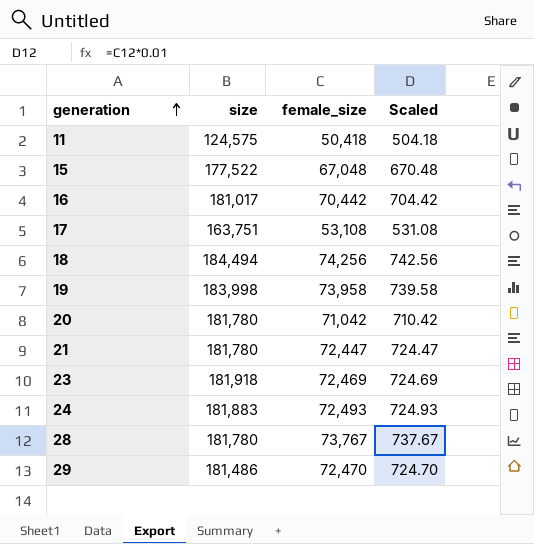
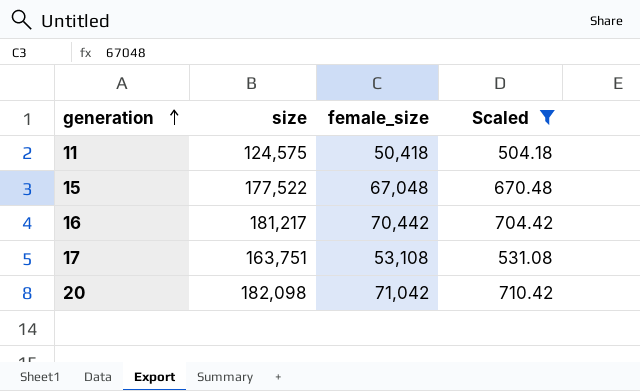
filter: none -> Scaled <= 710.42
16 | size: 181,017 -> 181,217
20 | size: 181,780 -> 182,098

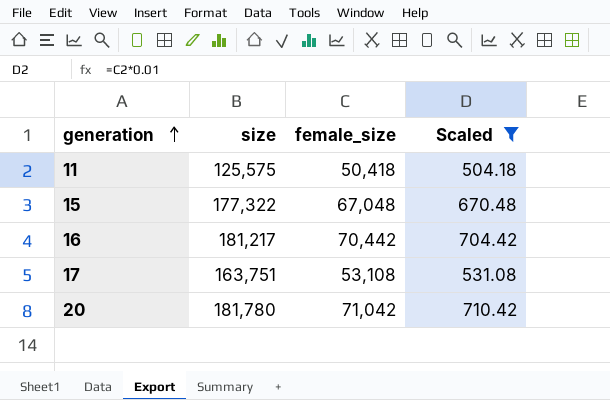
11 | size: 124,575 -> 125,575
15 | size: 177,522 -> 177,322
20 | size: 182,098 -> 181,780

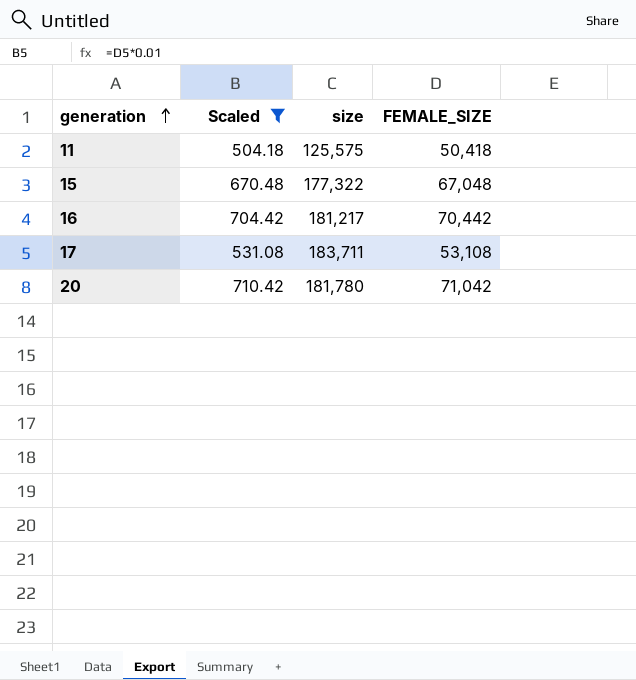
column Scaled | position: 4 -> 2
column name: female_size -> FEMALE_SIZE
17 | size: 163,751 -> 183,711

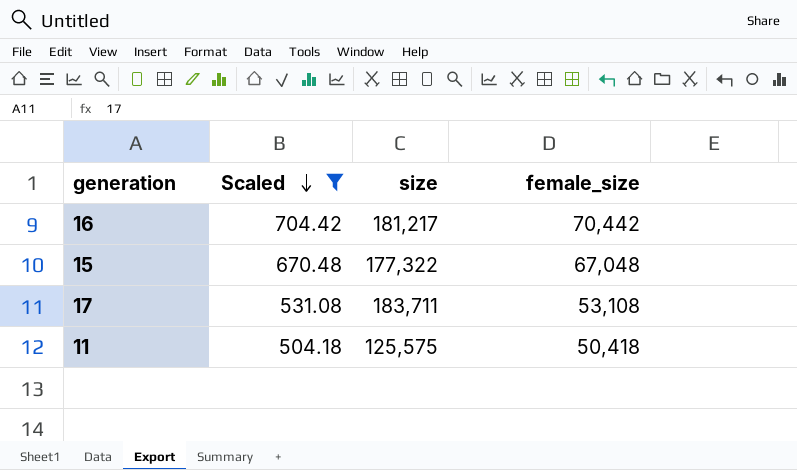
row order: generation ascending -> Scaled descending
column name: FEMALE_SIZE -> female_size
row 20: 710.42 | 181,780 | 71,042 -> none

